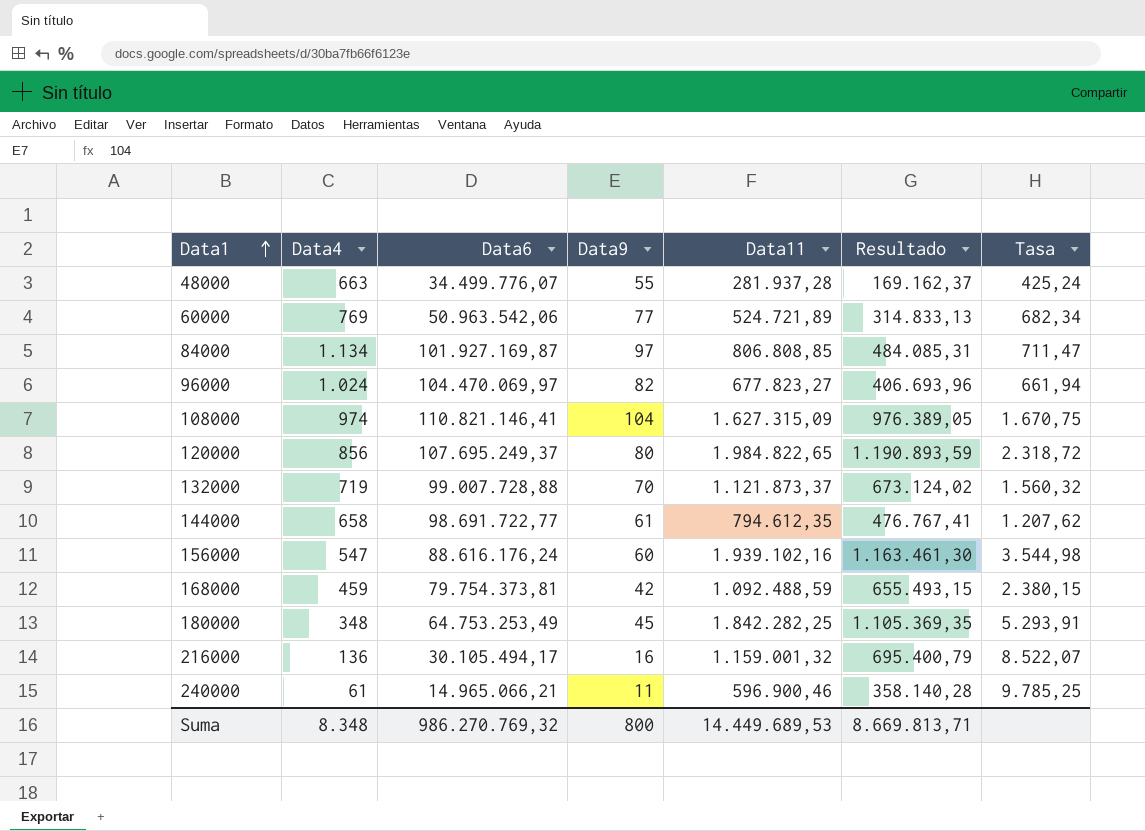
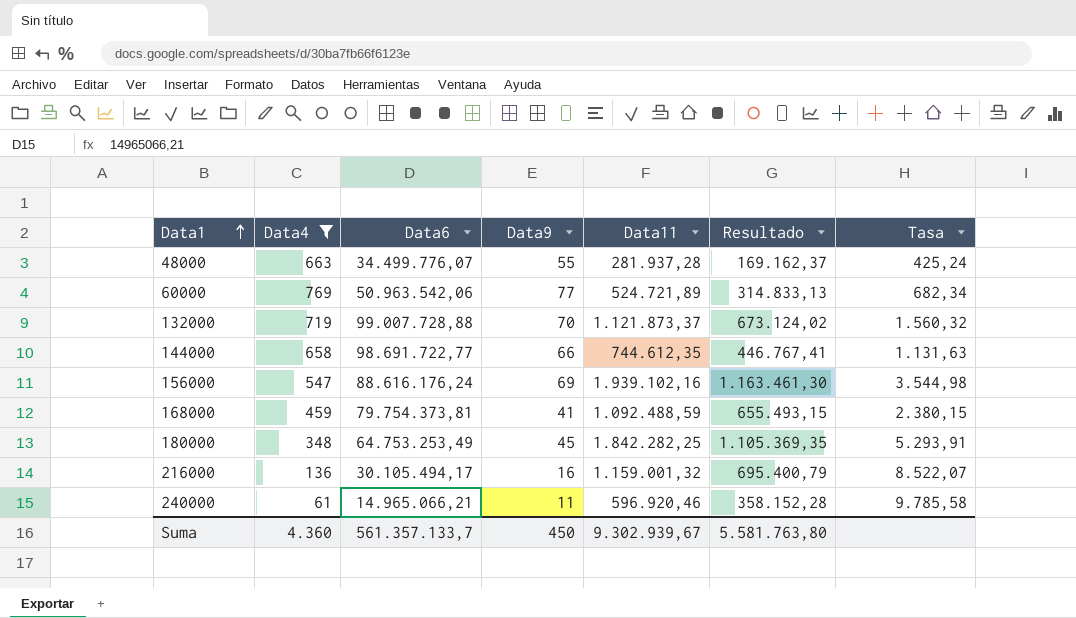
filter: none -> Data4 <= 769
144000 | Data9: 61 -> 66
144000 | Data11: 794.612,35 -> 744.612,35
144000 | Resultado: 476.767,41 -> 446.767,41
144000 | Tasa: 1.207,62 -> 1.131,63
156000 | Data9: 60 -> 69
168000 | Data9: 42 -> 41
240000 | Data11: 596.900,46 -> 596.920,46
240000 | Resultado: 358.140,28 -> 358.152,28
240000 | Tasa: 9.785,25 -> 9.785,58
Suma | Data4: 8.348 -> 4.360
Suma | Data6: 986.270.769,32 -> 561.357.133,7
Suma | Data9: 800 -> 450
Suma | Data11: 14.449.689,53 -> 9.302.939,67
Suma | Resultado: 8.669.813,71 -> 5.581.763,80

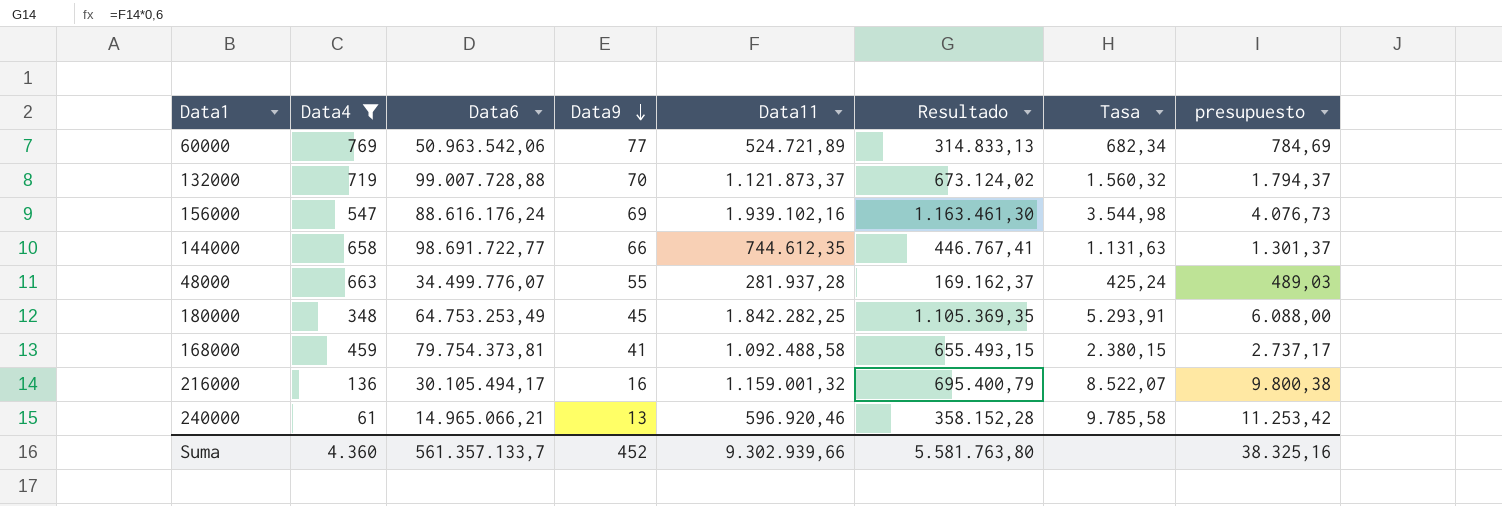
row order: Data1 ascending -> Data9 descending
column presupuesto | formula: none -> [Tasa] * 1,15
168000 | Data11: 1.092.488,59 -> 1.092.488,58
240000 | Data9: 11 -> 13
Suma | Data9: 450 -> 452
Suma | Data11: 9.302.939,67 -> 9.302.939,66

